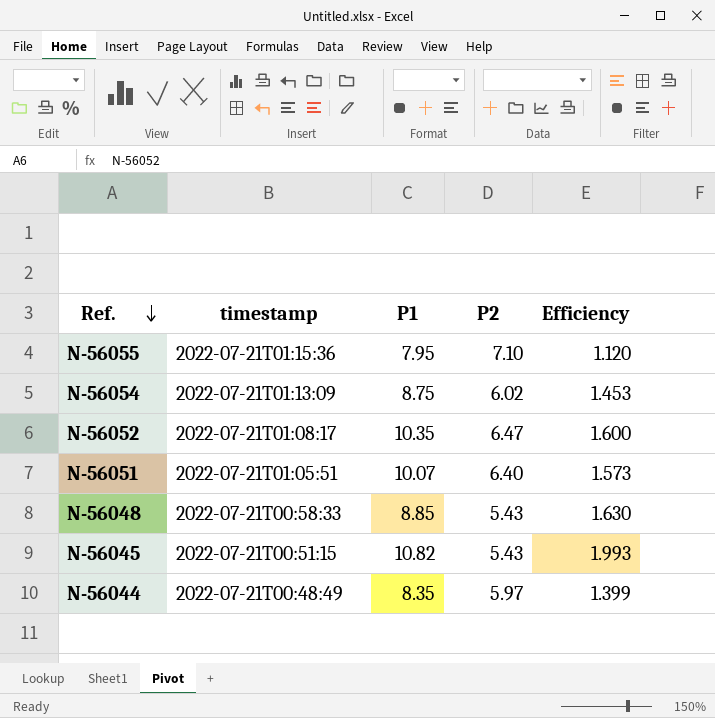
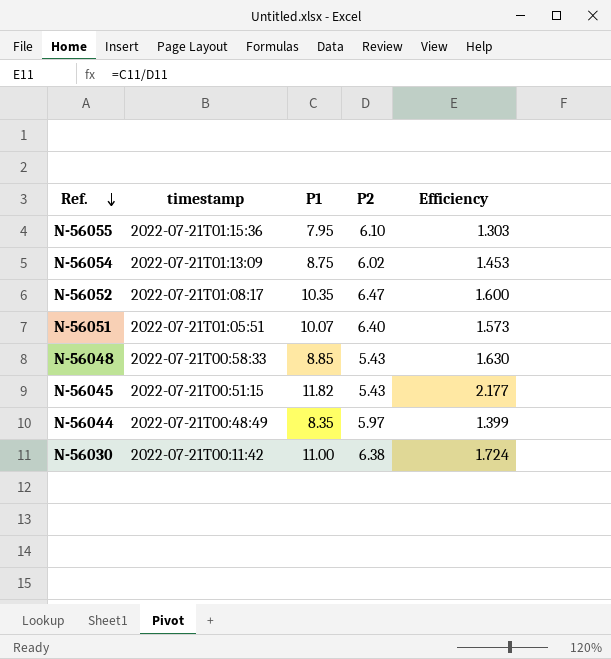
N-56055 | P2: 7.10 -> 6.10
N-56055 | Efficiency: 1.120 -> 1.303
N-56045 | P1: 10.82 -> 11.82
N-56045 | Efficiency: 1.993 -> 2.177
row N-56030: none -> 2022-07-21T00:11:42 | 11.00 | 6.38 | 1.724

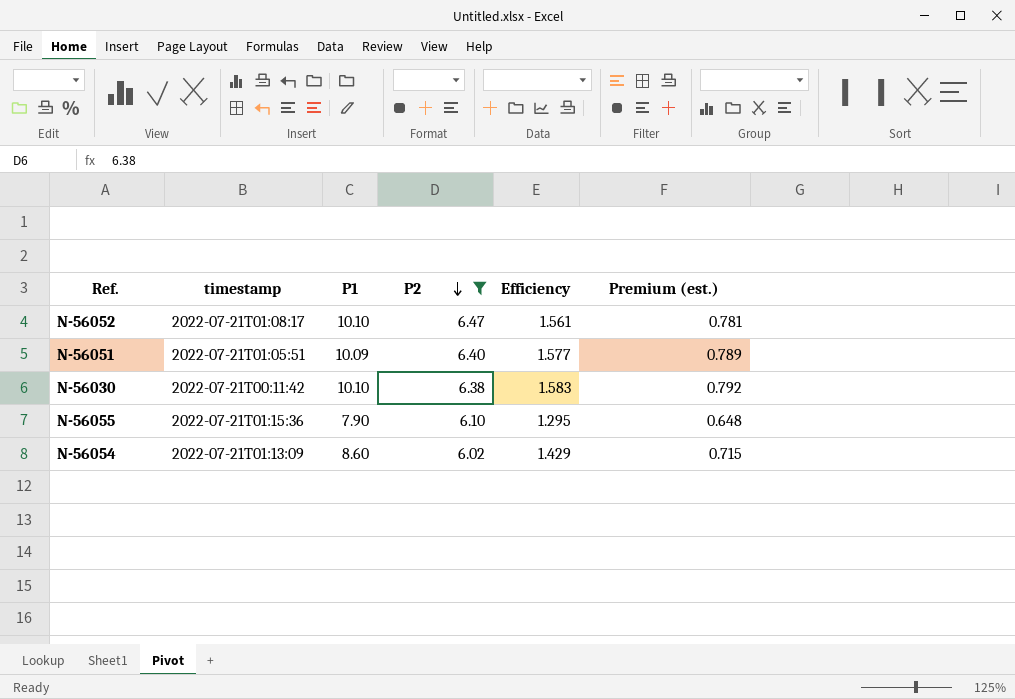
filter: none -> P2 >= 6.02
row order: Ref. descending -> P2 descending
column Premium (est.) | formula: none -> [Efficiency] * 0.5
N-56052 | P1: 10.35 -> 10.10
N-56052 | Efficiency: 1.600 -> 1.561
N-56051 | P1: 10.07 -> 10.09
N-56051 | Efficiency: 1.573 -> 1.577
N-56030 | P1: 11.00 -> 10.10
N-56030 | Efficiency: 1.724 -> 1.583
N-56055 | P1: 7.95 -> 7.90
N-56055 | Efficiency: 1.303 -> 1.295
N-56054 | P1: 8.75 -> 8.60
N-56054 | Efficiency: 1.453 -> 1.429

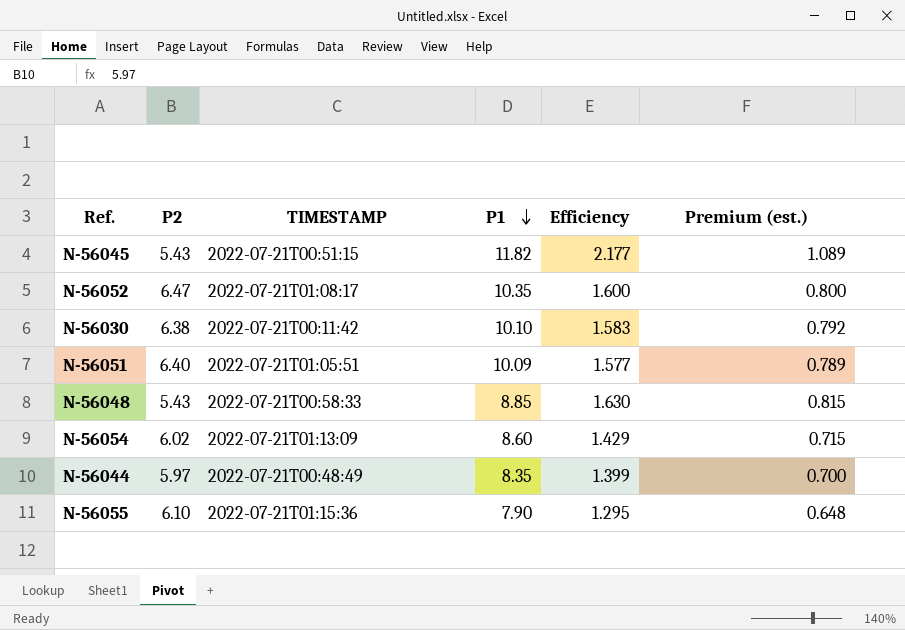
filter: P2 >= 6.02 -> none
row order: P2 descending -> P1 descending
column P2 | position: 4 -> 2
column name: timestamp -> TIMESTAMP
N-56052 | P1: 10.10 -> 10.35
N-56052 | Efficiency: 1.561 -> 1.600
N-56052 | Premium (est.): 0.781 -> 0.800

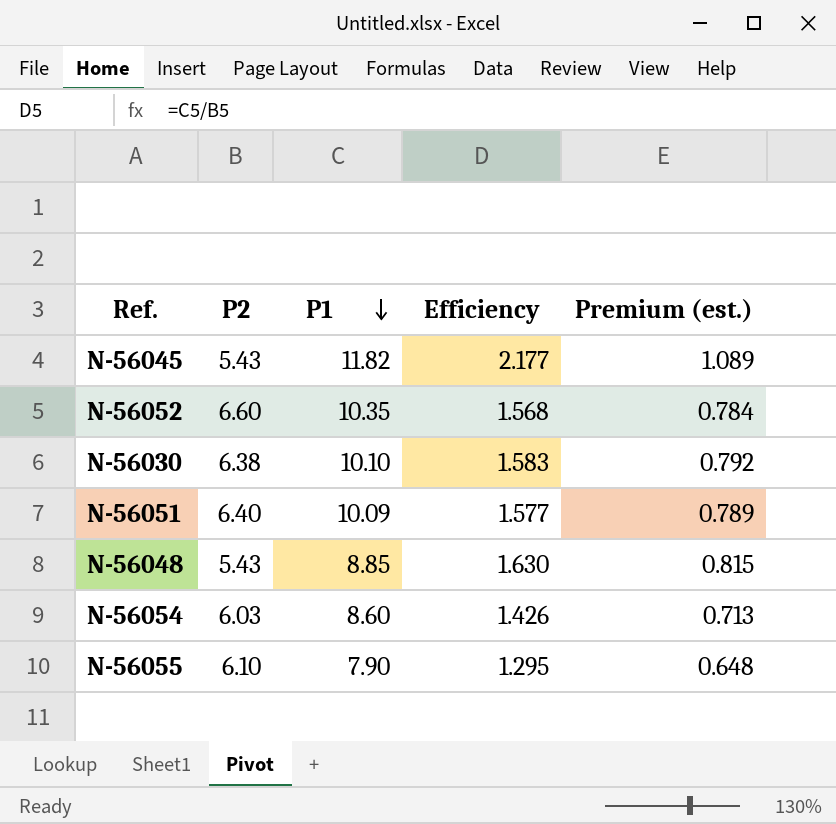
column TIMESTAMP | position: 3 -> none
row N-56044: 5.97 | 2022-07-21T00:48:49 | 8.35 | 1.399 | 0.700 -> none
N-56052 | P2: 6.47 -> 6.60
N-56052 | Efficiency: 1.600 -> 1.568
N-56052 | Premium (est.): 0.800 -> 0.784
N-56054 | P2: 6.02 -> 6.03
N-56054 | Efficiency: 1.429 -> 1.426
N-56054 | Premium (est.): 0.715 -> 0.713

